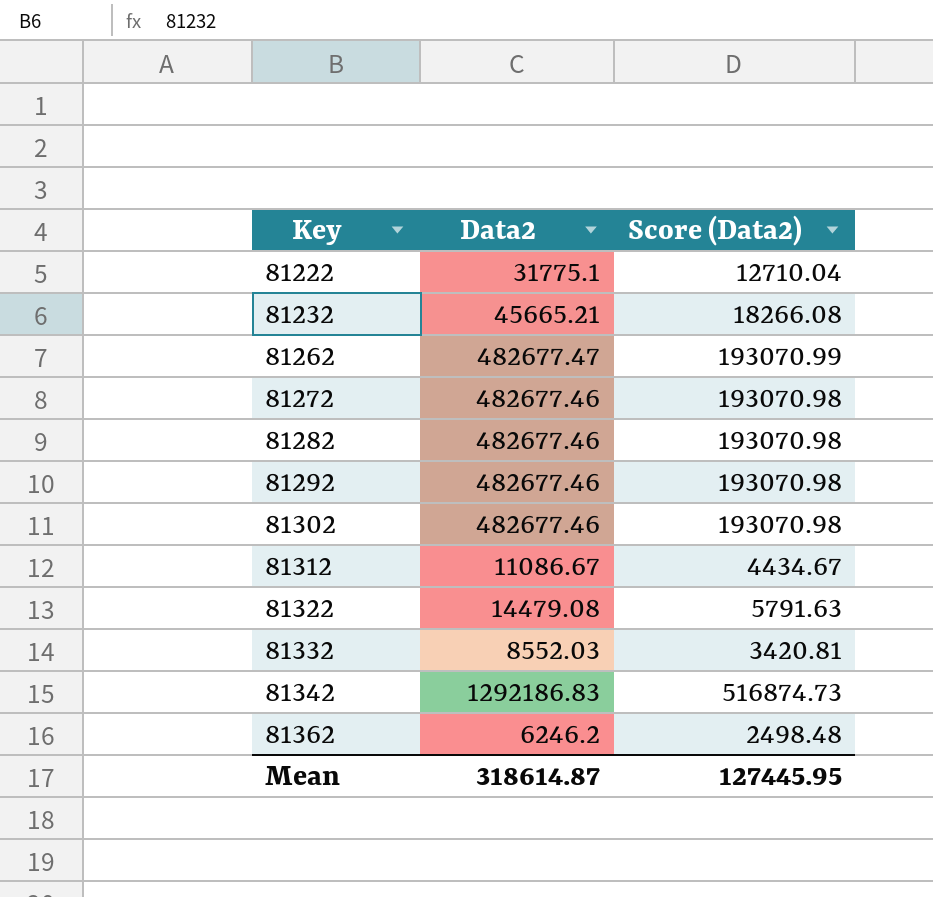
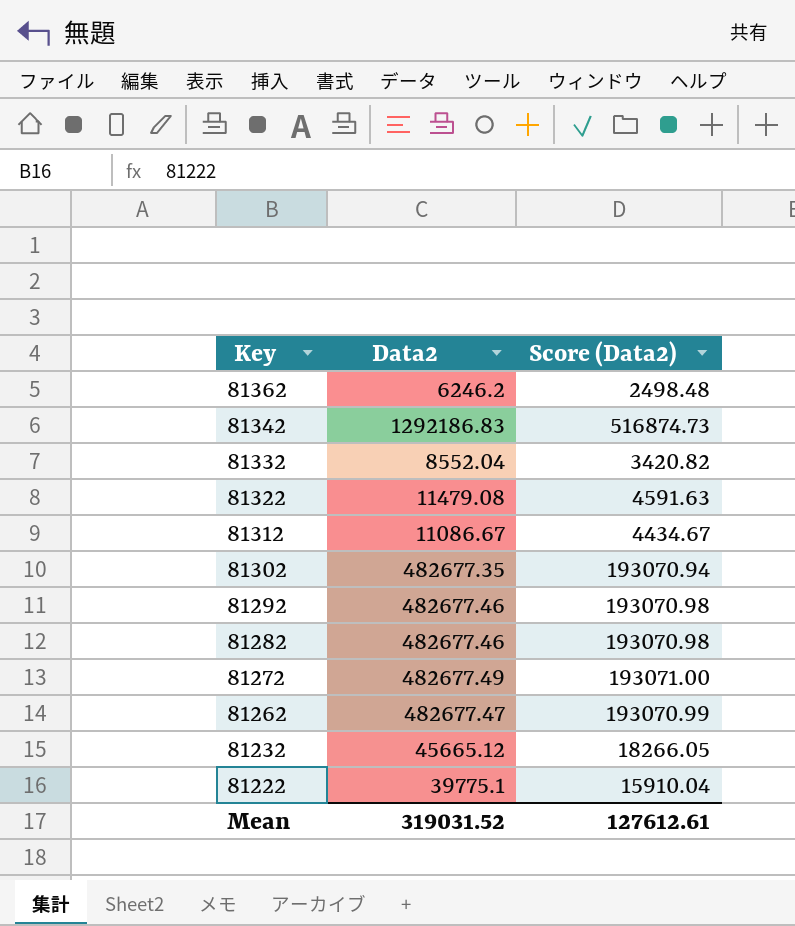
row order: Key ascending -> Key descending
81332 | Data2: 8552.03 -> 8552.04
81332 | Score (Data2): 3420.81 -> 3420.82
81322 | Data2: 14479.08 -> 11479.08
81322 | Score (Data2): 5791.63 -> 4591.63
81302 | Data2: 482677.46 -> 482677.35
81302 | Score (Data2): 193070.98 -> 193070.94
81272 | Data2: 482677.46 -> 482677.49
81272 | Score (Data2): 193070.98 -> 193071.00
81232 | Data2: 45665.21 -> 45665.12
81232 | Score (Data2): 18266.08 -> 18266.05
81222 | Data2: 31775.1 -> 39775.1
81222 | Score (Data2): 12710.04 -> 15910.04
Mean | Data2: 318614.87 -> 319031.52
Mean | Score (Data2): 127445.95 -> 127612.61

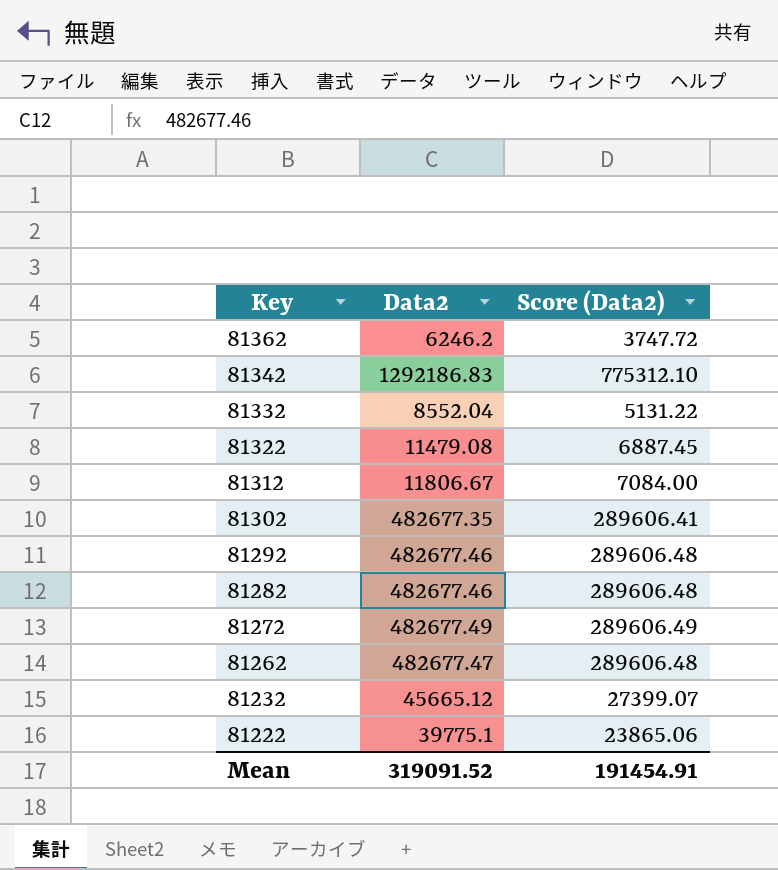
column Score (Data2) | formula: [Data2] * 0.4 -> [Data2] * 0.6
81312 | Data2: 11086.67 -> 11806.67
Mean | Data2: 319031.52 -> 319091.52
Mean | Score (Data2): 127612.61 -> 191454.91

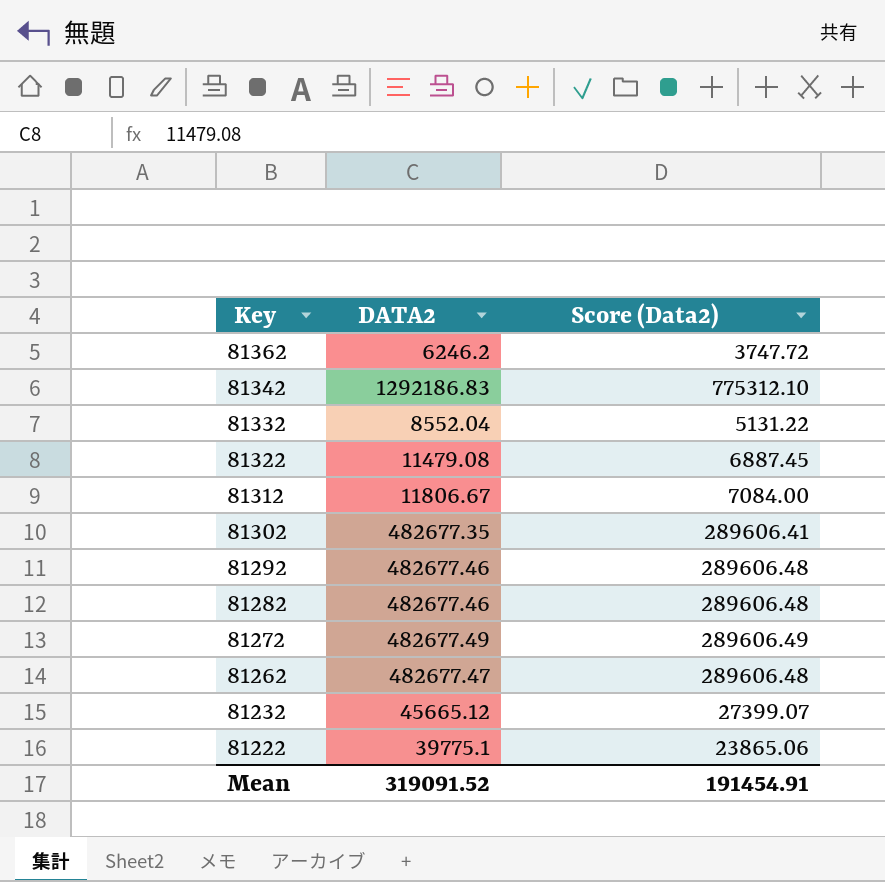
column name: Data2 -> DATA2

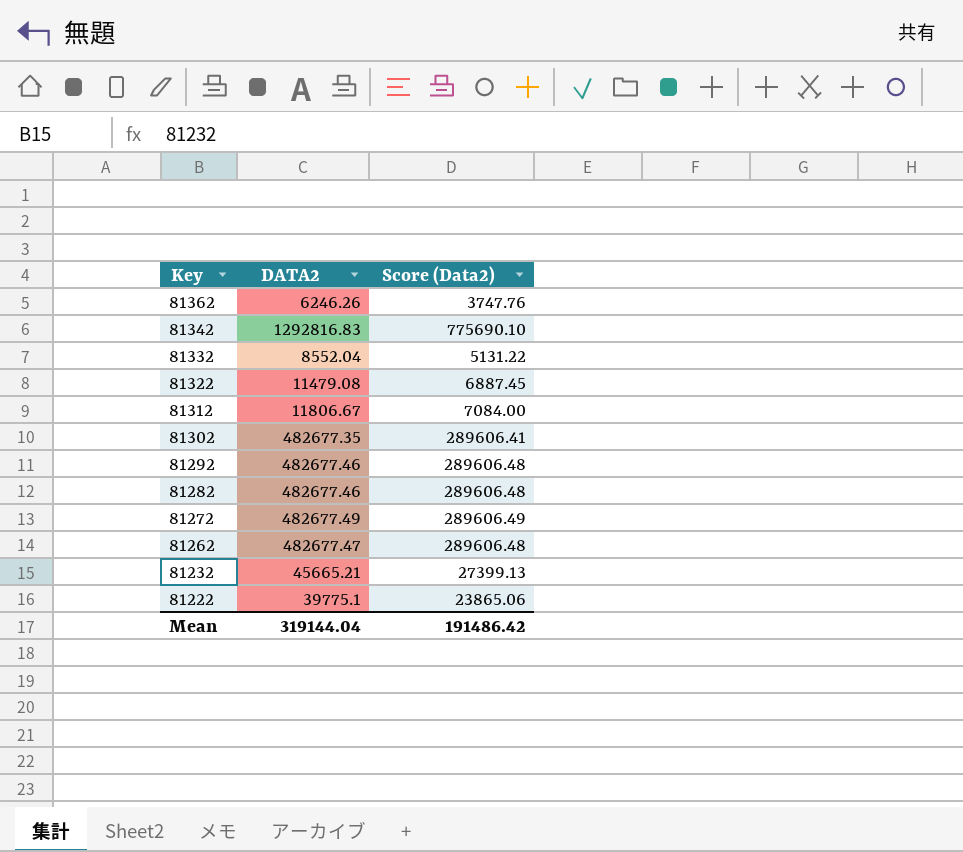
81362 | DATA2: 6246.2 -> 6246.26
81362 | Score (Data2): 3747.72 -> 3747.76
81342 | DATA2: 1292186.83 -> 1292816.83
81342 | Score (Data2): 775312.10 -> 775690.10
81232 | DATA2: 45665.12 -> 45665.21
81232 | Score (Data2): 27399.07 -> 27399.13
Mean | DATA2: 319091.52 -> 319144.04
Mean | Score (Data2): 191454.91 -> 191486.42

